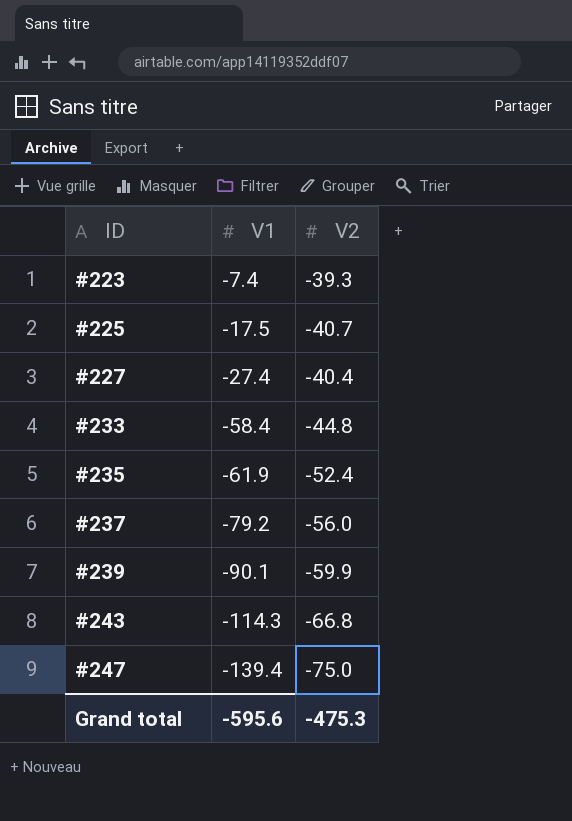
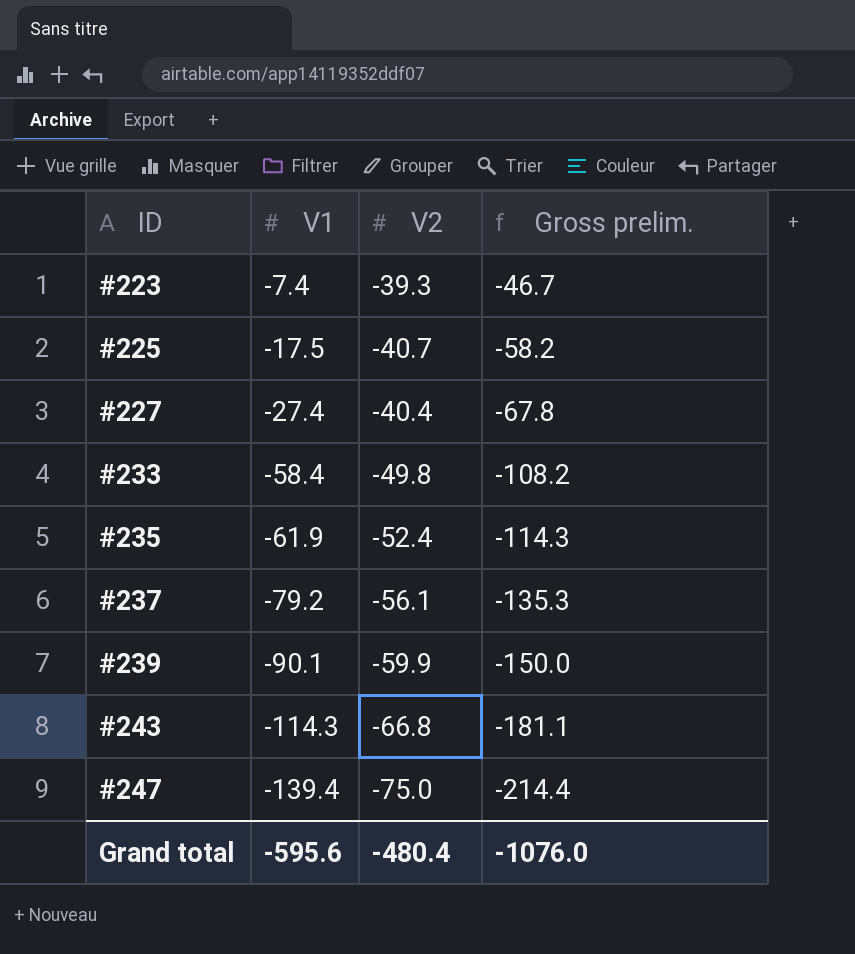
column Gross prelim. | formula: none -> [V1] + [V2]
#233 | V2: -44.8 -> -49.8
#237 | V2: -56.0 -> -56.1
Grand total | V2: -475.3 -> -480.4

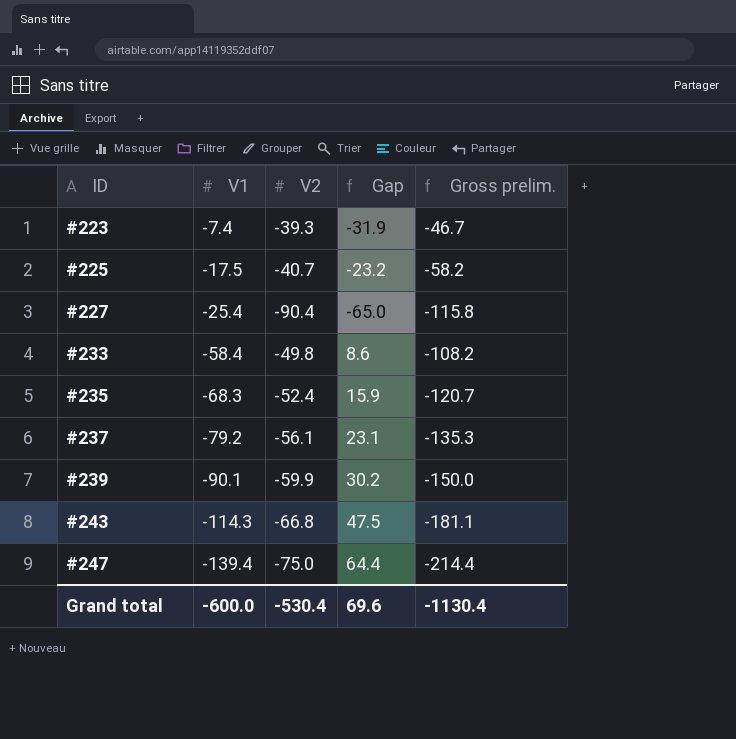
column Gap | formula: none -> [V2] - [V1]
#227 | V1: -27.4 -> -25.4
#227 | V2: -40.4 -> -90.4
#227 | Gross prelim.: -67.8 -> -115.8
#235 | V1: -61.9 -> -68.3
#235 | Gross prelim.: -114.3 -> -120.7
Grand total | V1: -595.6 -> -600.0
Grand total | V2: -480.4 -> -530.4
Grand total | Gross prelim.: -1076.0 -> -1130.4

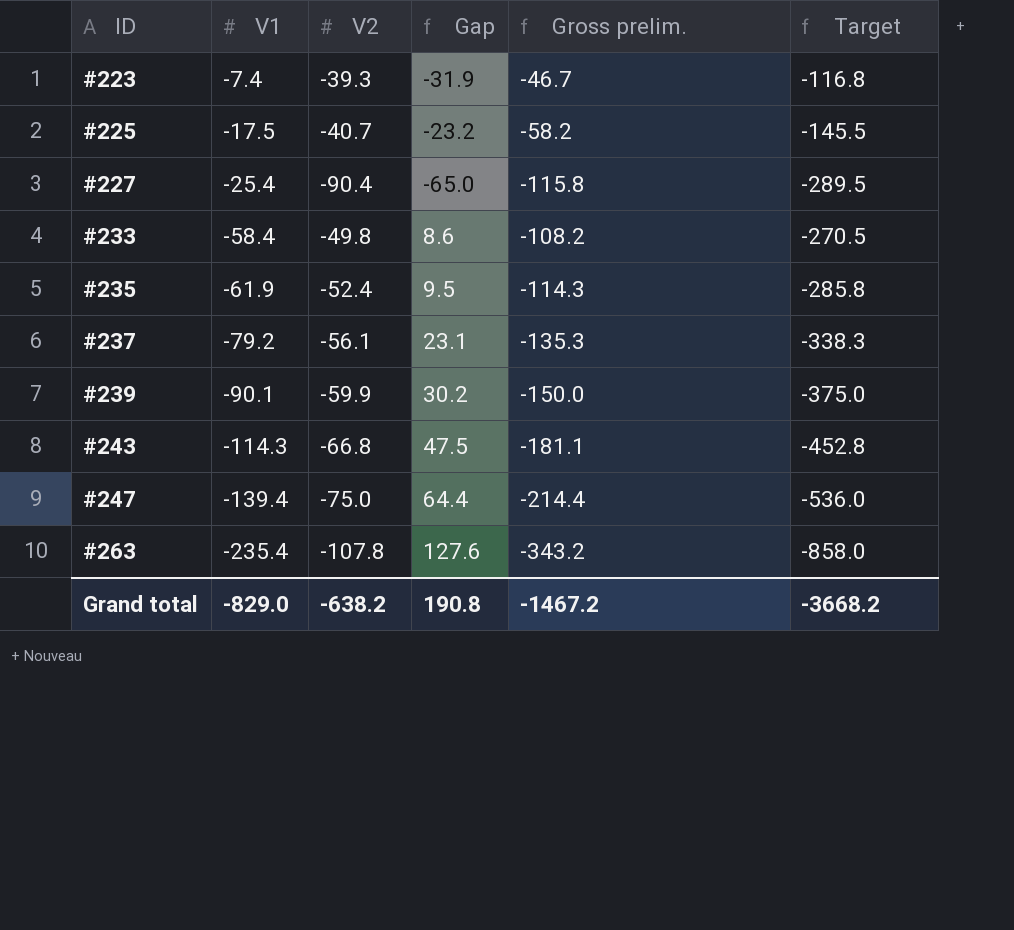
column Target | formula: none -> [Gross prelim.] * 2.5
#235 | V1: -68.3 -> -61.9
#235 | Gap: 15.9 -> 9.5
#235 | Gross prelim.: -120.7 -> -114.3
row #263: none -> -235.4 | -107.8 | 127.6 | -343.2 | -858.0
Grand total | V1: -600.0 -> -829.0
Grand total | V2: -530.4 -> -638.2
Grand total | Gap: 69.6 -> 190.8
Grand total | Gross prelim.: -1130.4 -> -1467.2

